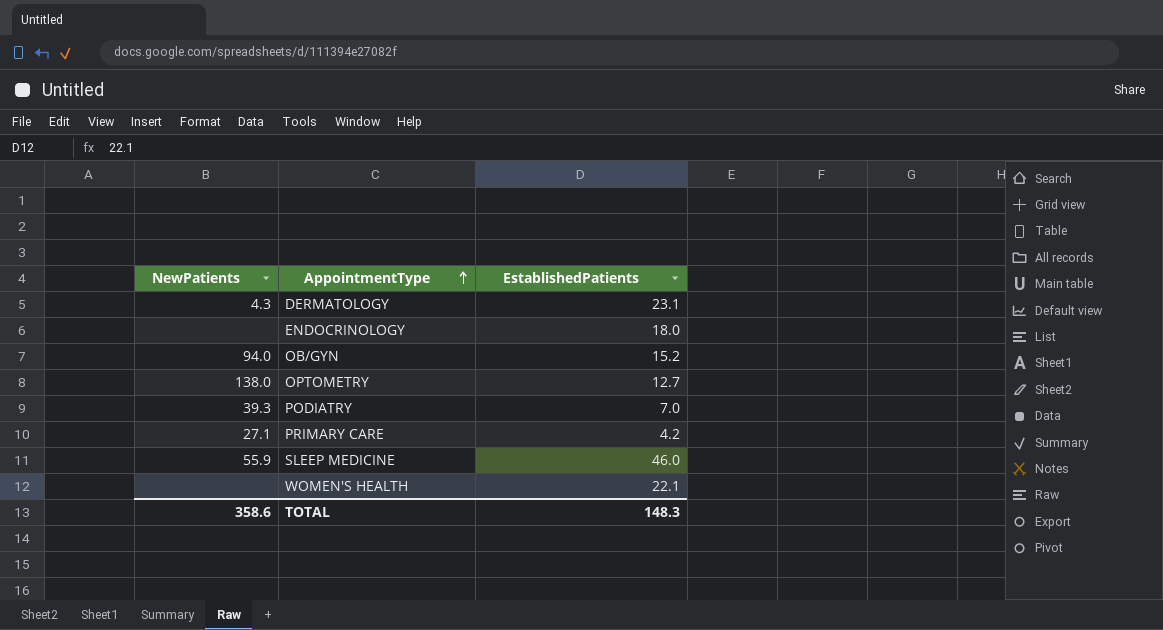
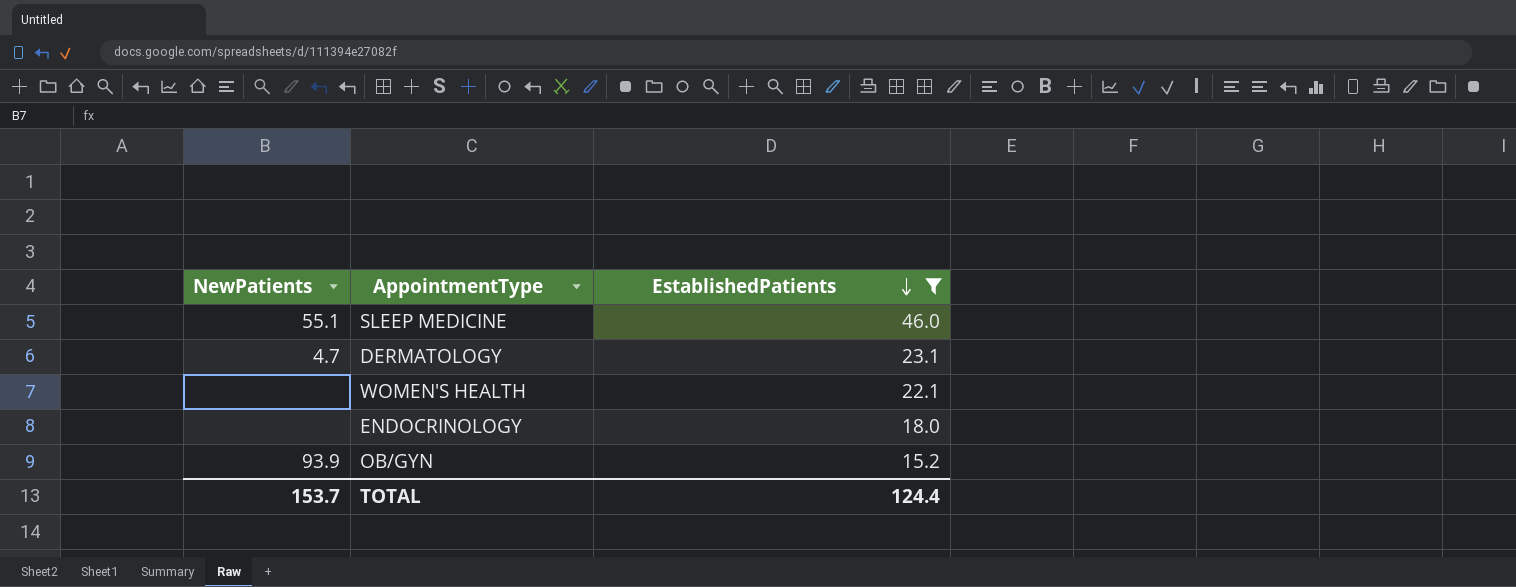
filter: none -> EstablishedPatients >= 15.2
row order: AppointmentType ascending -> EstablishedPatients descending
SLEEP MEDICINE | NewPatients: 55.9 -> 55.1
DERMATOLOGY | NewPatients: 4.3 -> 4.7
OB/GYN | NewPatients: 94.0 -> 93.9
TOTAL | NewPatients: 358.6 -> 153.7
TOTAL | EstablishedPatients: 148.3 -> 124.4

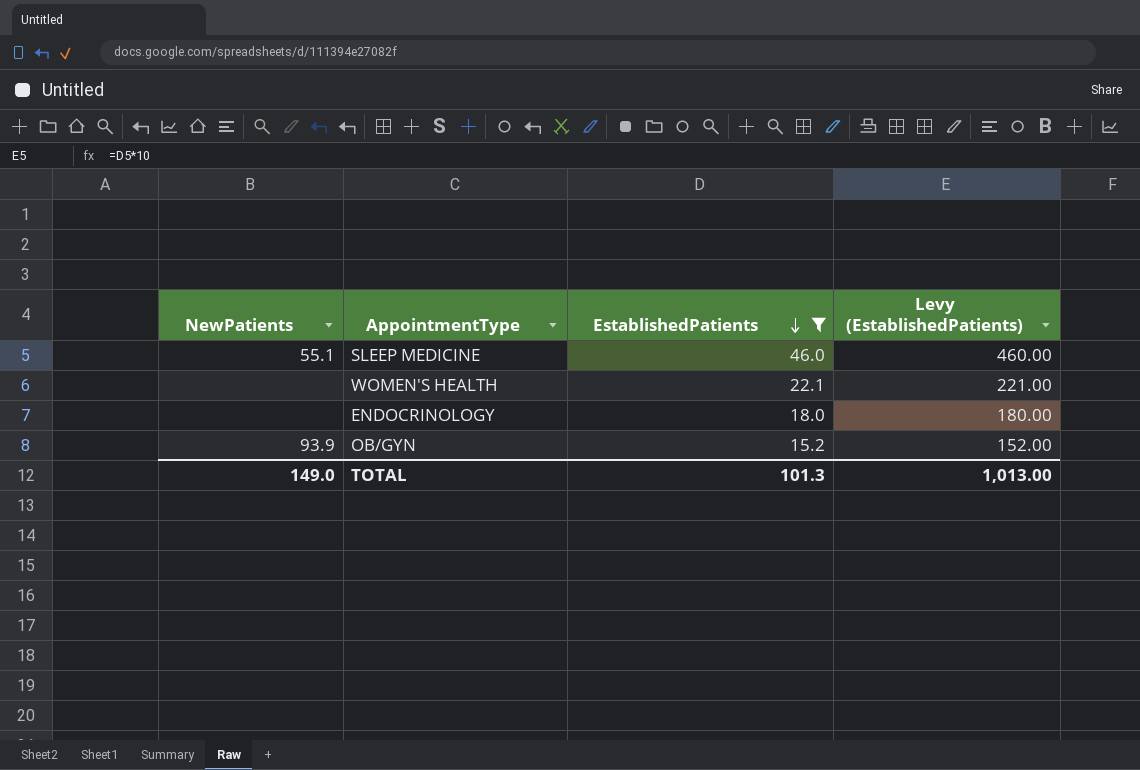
column Levy (EstablishedPatients) | formula: none -> [EstablishedPatients] * 10
row DERMATOLOGY: 4.7 | 23.1 -> none
TOTAL | NewPatients: 153.7 -> 149.0
TOTAL | EstablishedPatients: 124.4 -> 101.3

